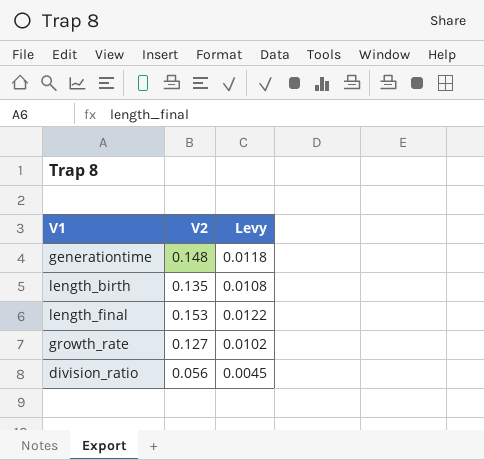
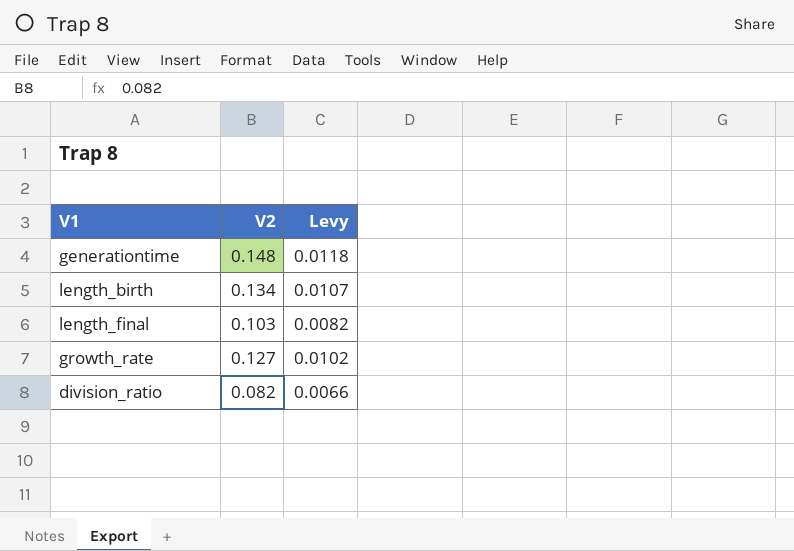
length_birth | V2: 0.135 -> 0.134
length_birth | Levy: 0.0108 -> 0.0107
length_final | V2: 0.153 -> 0.103
length_final | Levy: 0.0122 -> 0.0082
division_ratio | V2: 0.056 -> 0.082
division_ratio | Levy: 0.0045 -> 0.0066

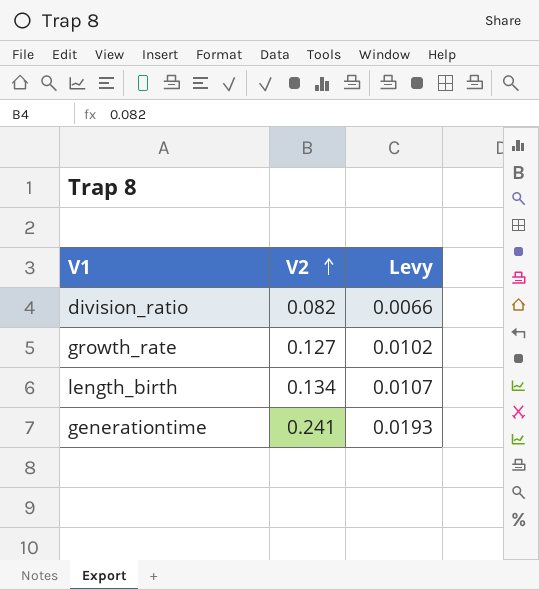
row order: none -> V2 ascending
row length_final: 0.103 | 0.0082 -> none
generationtime | V2: 0.148 -> 0.241
generationtime | Levy: 0.0118 -> 0.0193

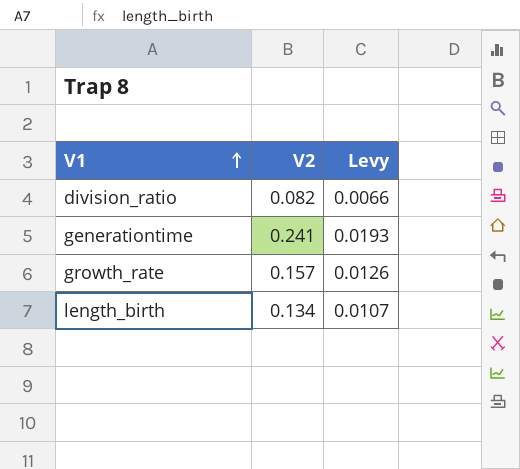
row order: V2 ascending -> V1 ascending
growth_rate | V2: 0.127 -> 0.157
growth_rate | Levy: 0.0102 -> 0.0126

